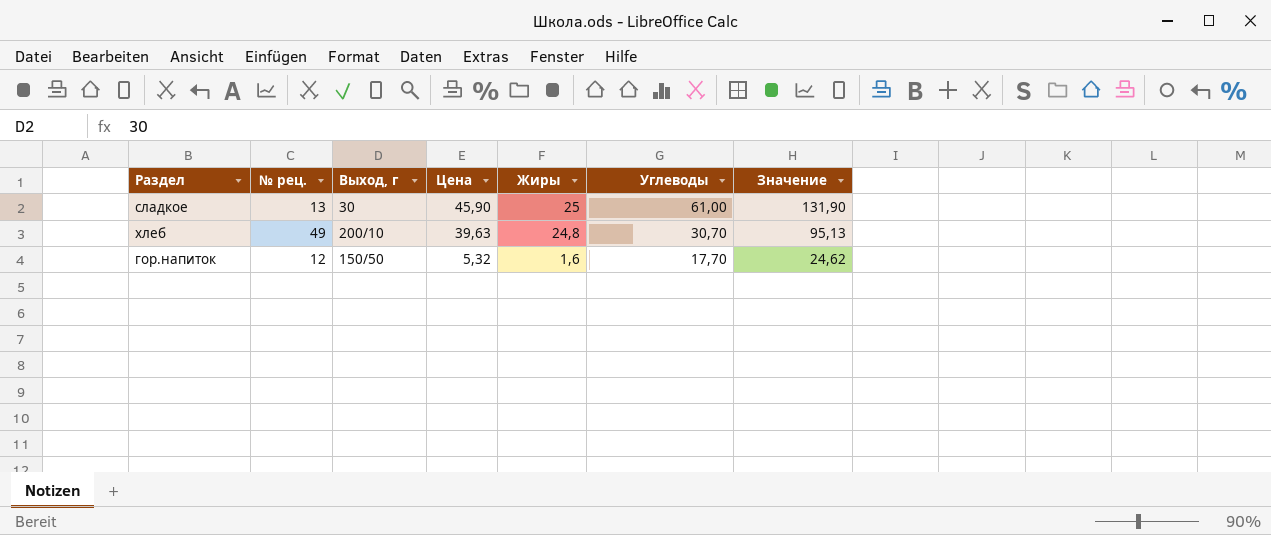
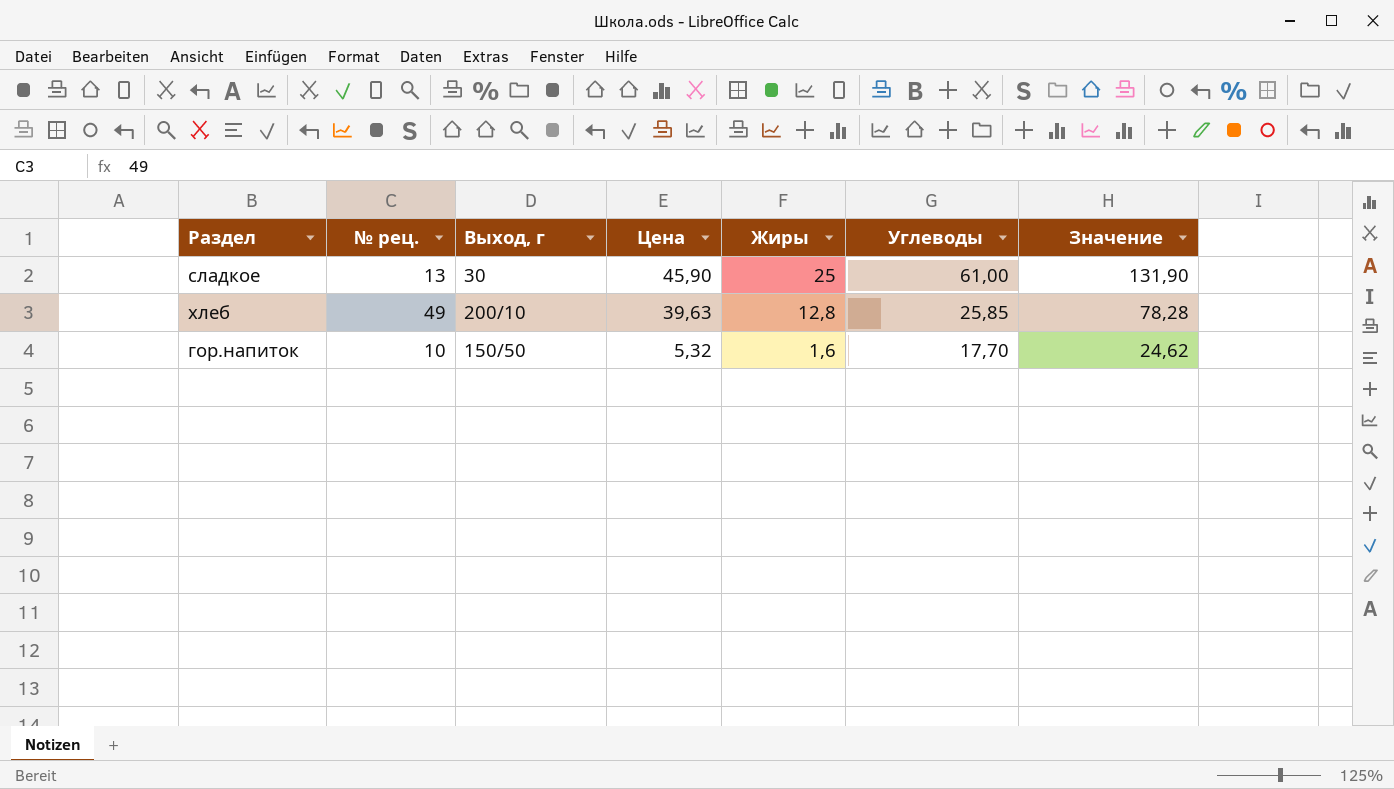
хлеб | Жиры: 24,8 -> 12,8
хлеб | Углеводы: 30,70 -> 25,85
хлеб | Значение: 95,13 -> 78,28
гор.напиток | № рец.: 12 -> 10

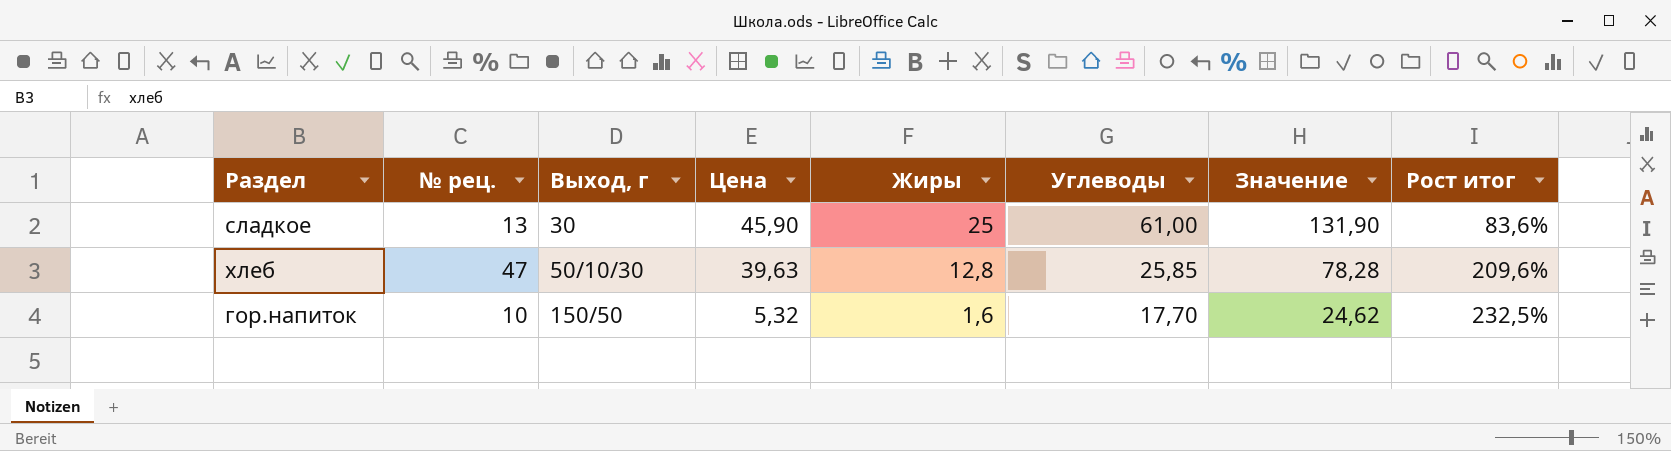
column Рост итог | formula: none -> ([Цена] - [Жиры]) / [Жиры]
хлеб | № рец.: 49 -> 47
хлеб | Выход, г: 200/10 -> 50/10/30

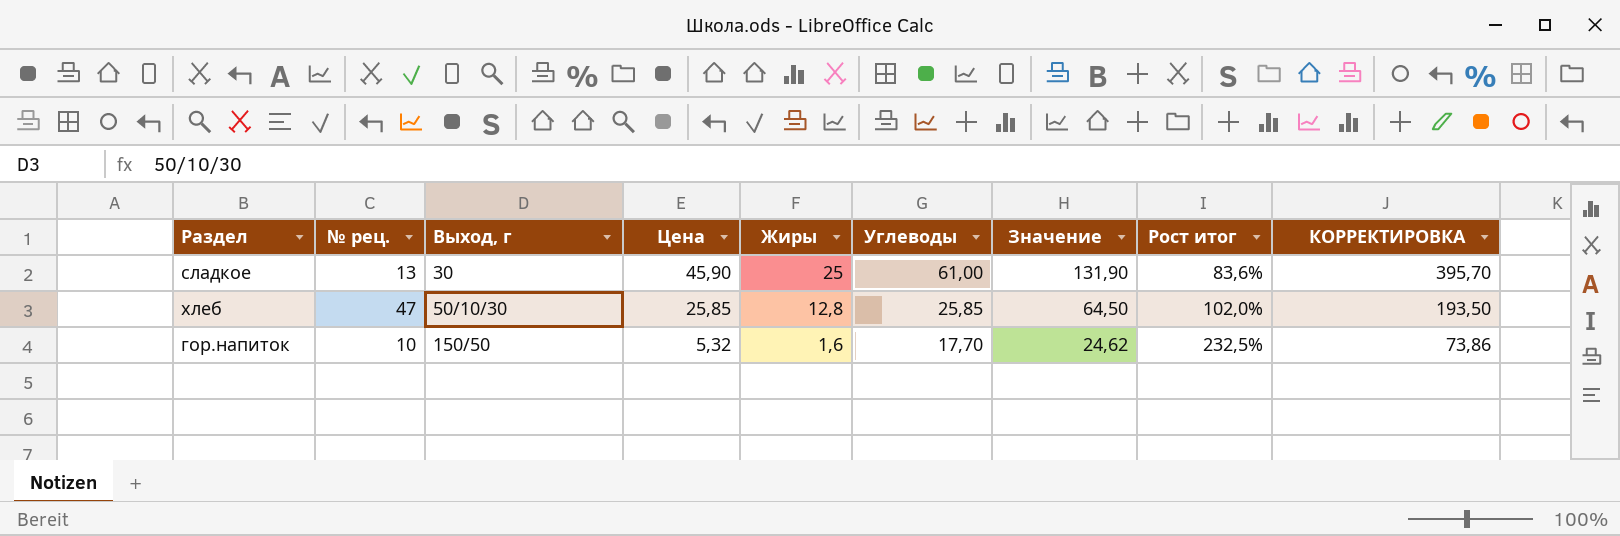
column КОРРЕКТИРОВКА | formula: none -> [Значение] * 3
хлеб | Цена: 39,63 -> 25,85
хлеб | Значение: 78,28 -> 64,50
хлеб | Рост итог: 209,6% -> 102,0%

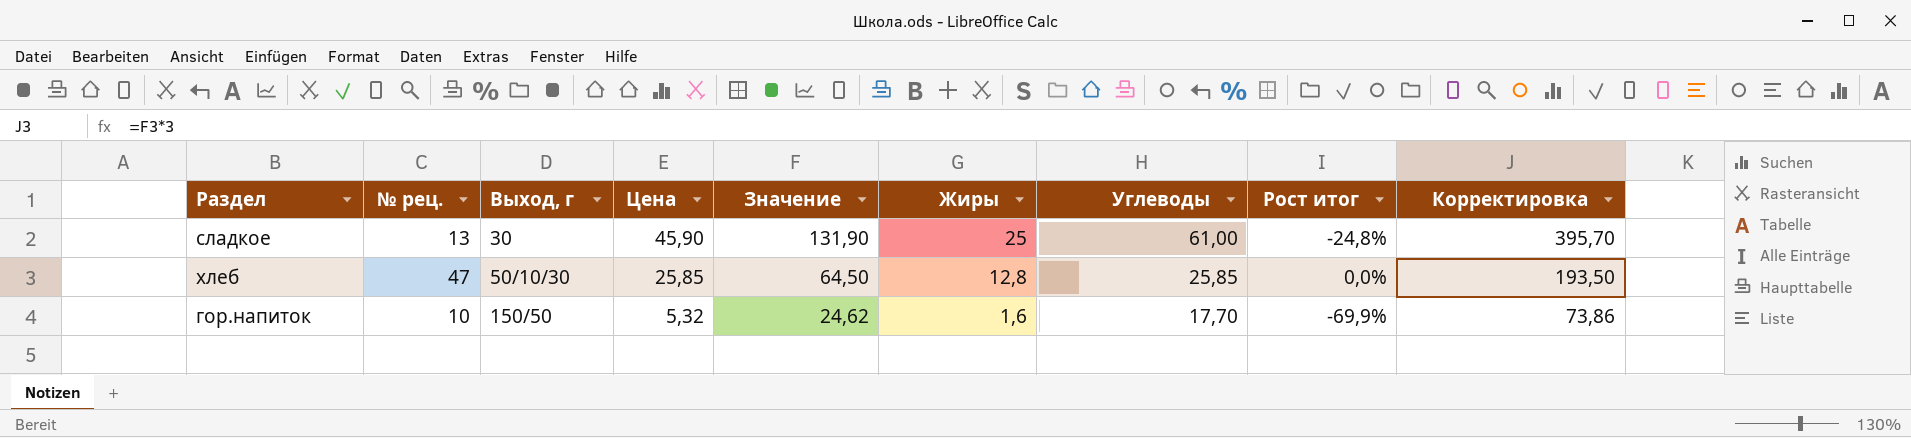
column Значение | position: 7 -> 5
column Рост итог | formula: ([Цена] - [Жиры]) / [Жиры] -> ([Цена] - [Углеводы]) / [Углеводы]
column name: КОРРЕКТИРОВКА -> Корректировка

